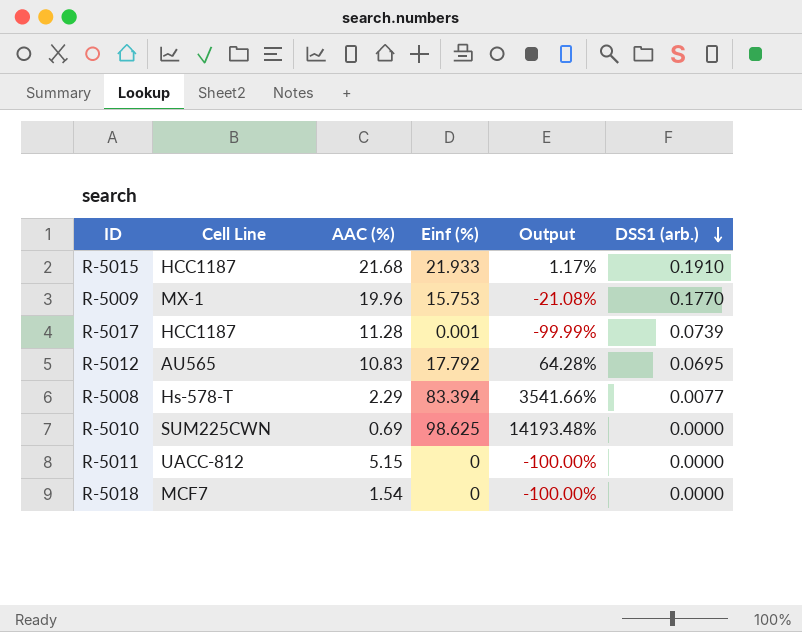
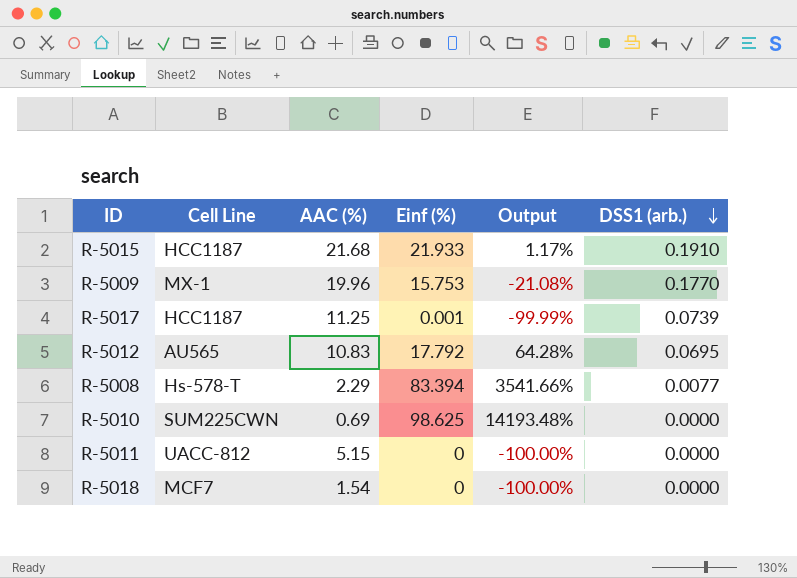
R-5017 | AAC (%): 11.28 -> 11.25

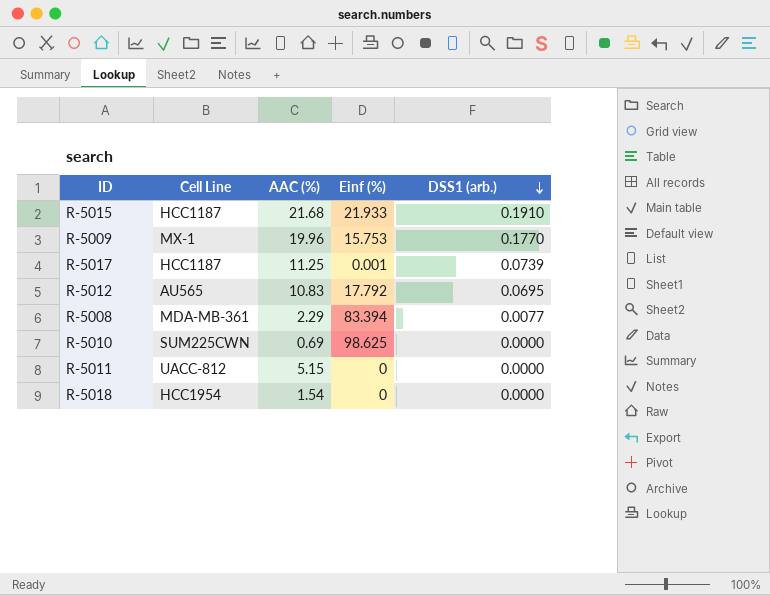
column Output | formula: ([Einf (%)] - [AAC (%)]) / [AAC (%)] -> none
R-5008 | Cell Line: Hs-578-T -> MDA-MB-361
R-5018 | Cell Line: MCF7 -> HCC1954

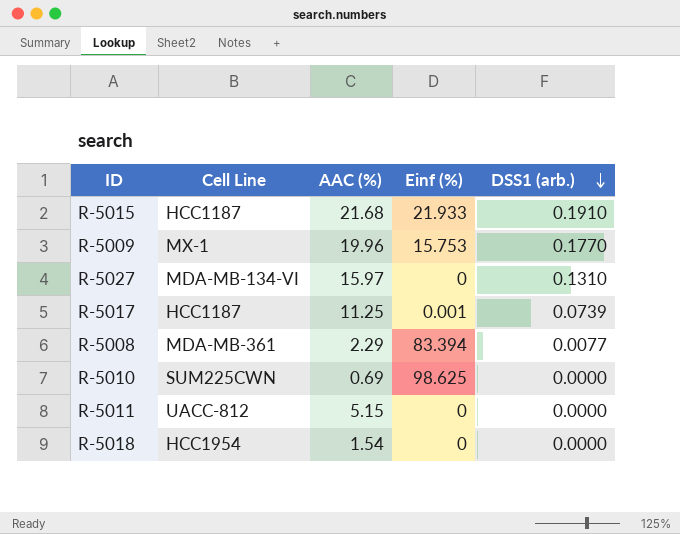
row R-5012: AU565 | 10.83 | 17.792 | 0.0695 -> none
row R-5027: none -> MDA-MB-134-VI | 15.97 | 0 | 0.1310

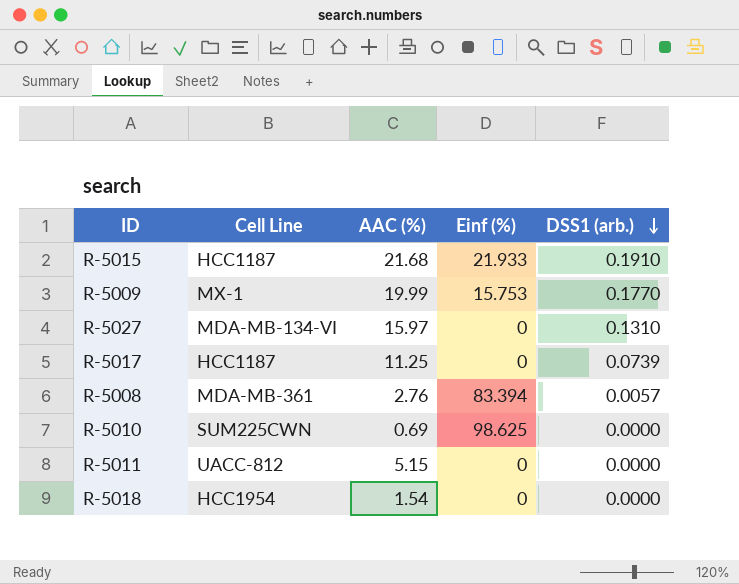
R-5009 | AAC (%): 19.96 -> 19.99
R-5017 | Einf (%): 0.001 -> 0
R-5008 | AAC (%): 2.29 -> 2.76
R-5008 | DSS1 (arb.): 0.0077 -> 0.0057

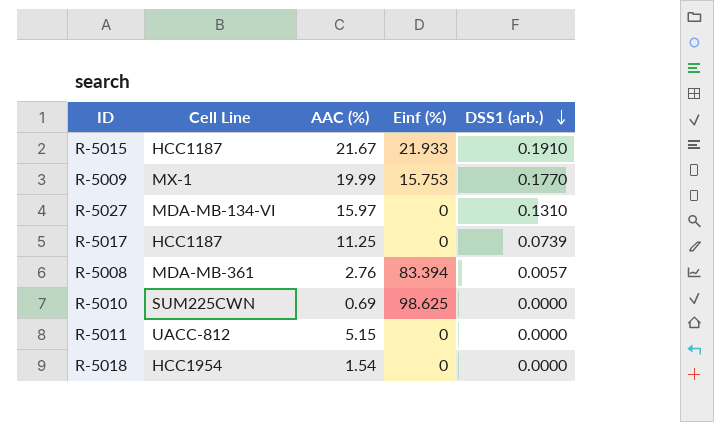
R-5015 | AAC (%): 21.68 -> 21.67

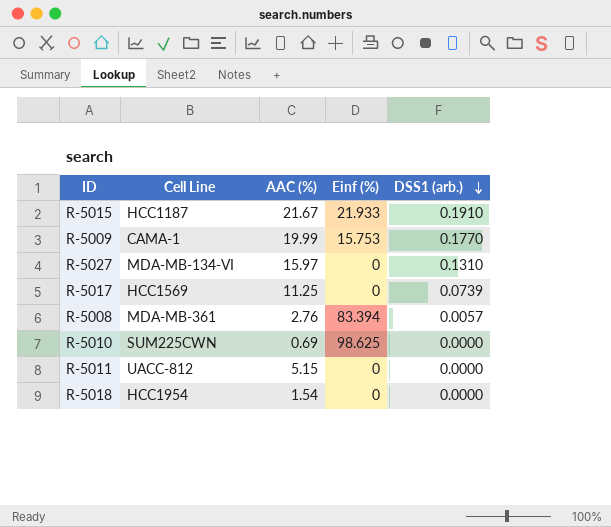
R-5009 | Cell Line: MX-1 -> CAMA-1
R-5017 | Cell Line: HCC1187 -> HCC1569

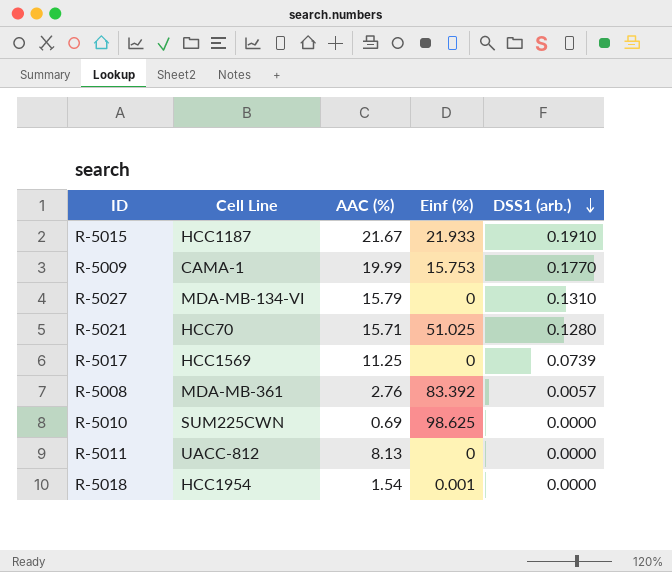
R-5027 | AAC (%): 15.97 -> 15.79
row R-5021: none -> HCC70 | 15.71 | 51.025 | 0.1280
R-5008 | Einf (%): 83.394 -> 83.392
R-5011 | AAC (%): 5.15 -> 8.13
R-5018 | Einf (%): 0 -> 0.001

